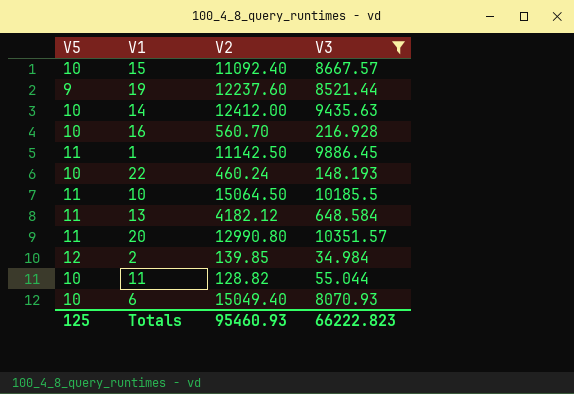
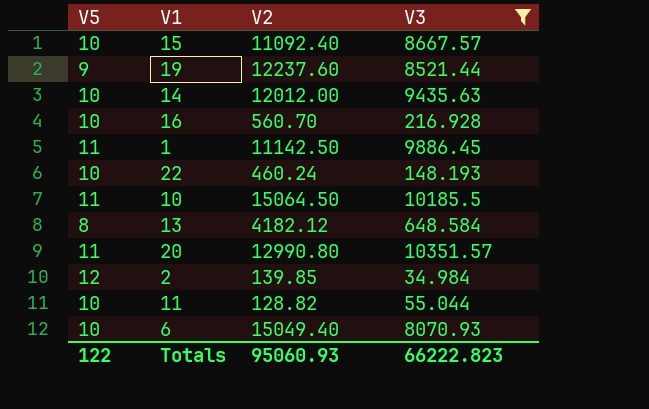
14 | V2: 12412.00 -> 12012.00
13 | V5: 11 -> 8
Totals | V5: 125 -> 122
Totals | V2: 95460.93 -> 95060.93

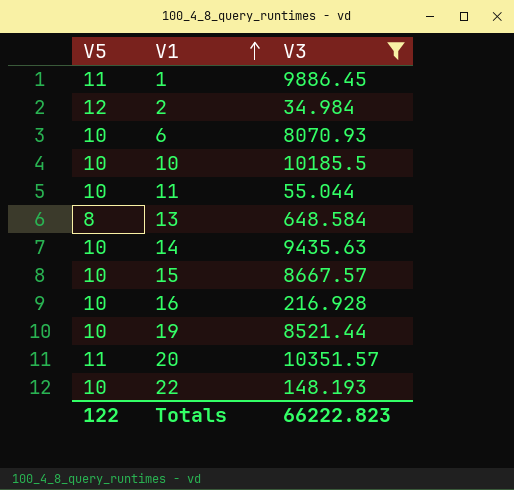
row order: none -> V1 ascending
column V2 | position: 3 -> none
10 | V5: 11 -> 10
19 | V5: 9 -> 10

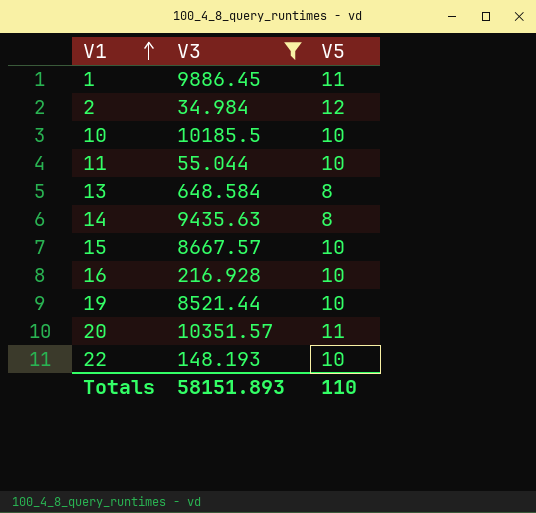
column V5 | position: 1 -> 3
row 6: 10 | 8070.93 -> none
14 | V5: 10 -> 8
Totals | V3: 66222.823 -> 58151.893
Totals | V5: 122 -> 110

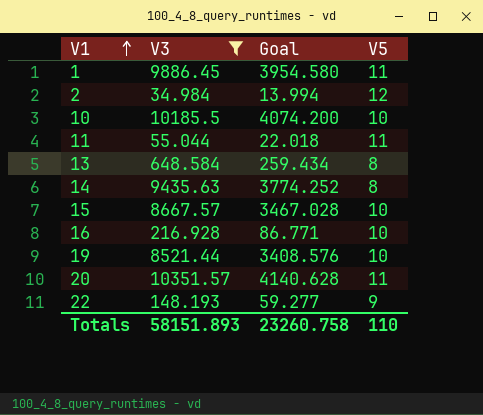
column Goal | formula: none -> [V3] * 0.4
11 | V5: 10 -> 11
22 | V5: 10 -> 9

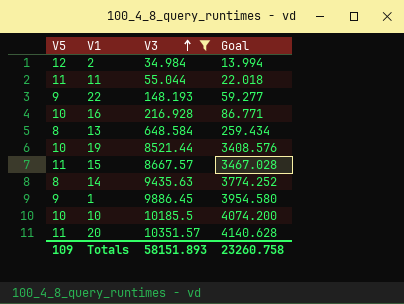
row order: V1 ascending -> V3 ascending
column V5 | position: 4 -> 1
15 | V5: 10 -> 11
1 | V5: 11 -> 9
Totals | V5: 110 -> 109

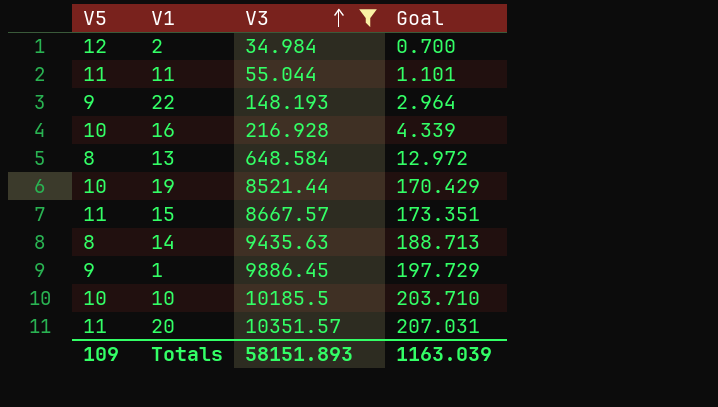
column Goal | formula: [V3] * 0.4 -> [V3] * 0.02
Totals | Goal: 23260.758 -> 1163.039

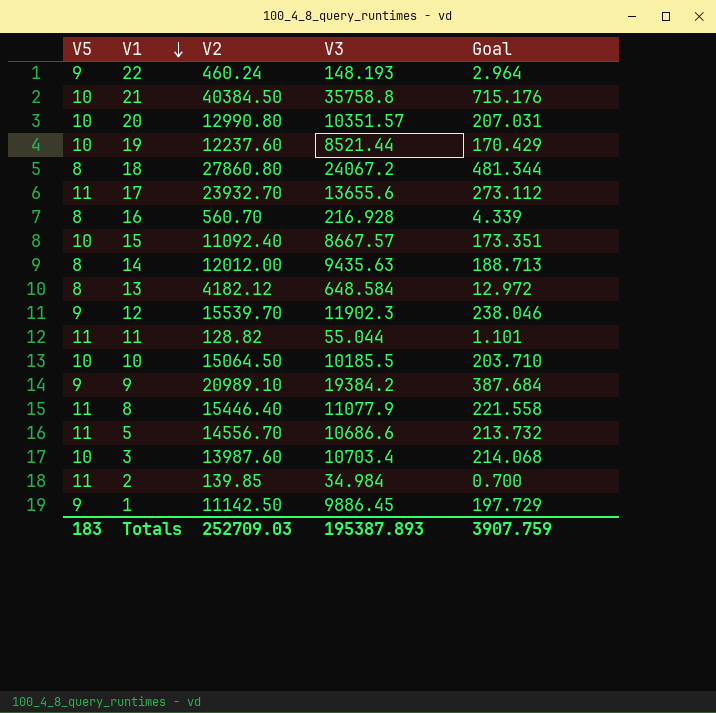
filter: V3 <= 10351.57 -> none
row order: V3 ascending -> V1 descending
column V2 | position: none -> 3
20 | V5: 11 -> 10
16 | V5: 10 -> 8
15 | V5: 11 -> 10
2 | V5: 12 -> 11
Totals | V5: 109 -> 183
Totals | V3: 58151.893 -> 195387.893
Totals | Goal: 1163.039 -> 3907.759

